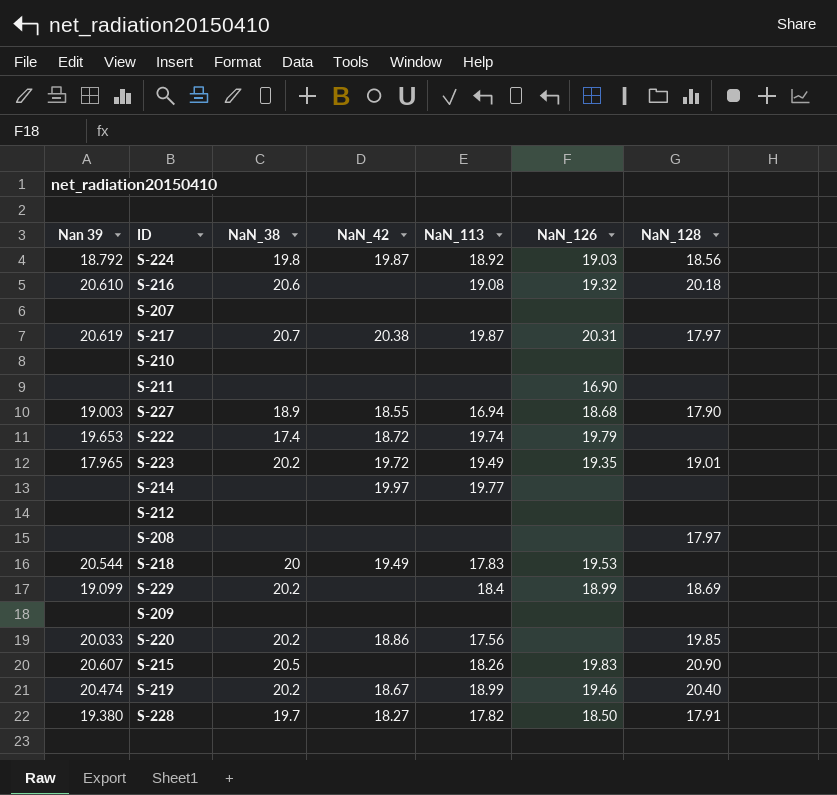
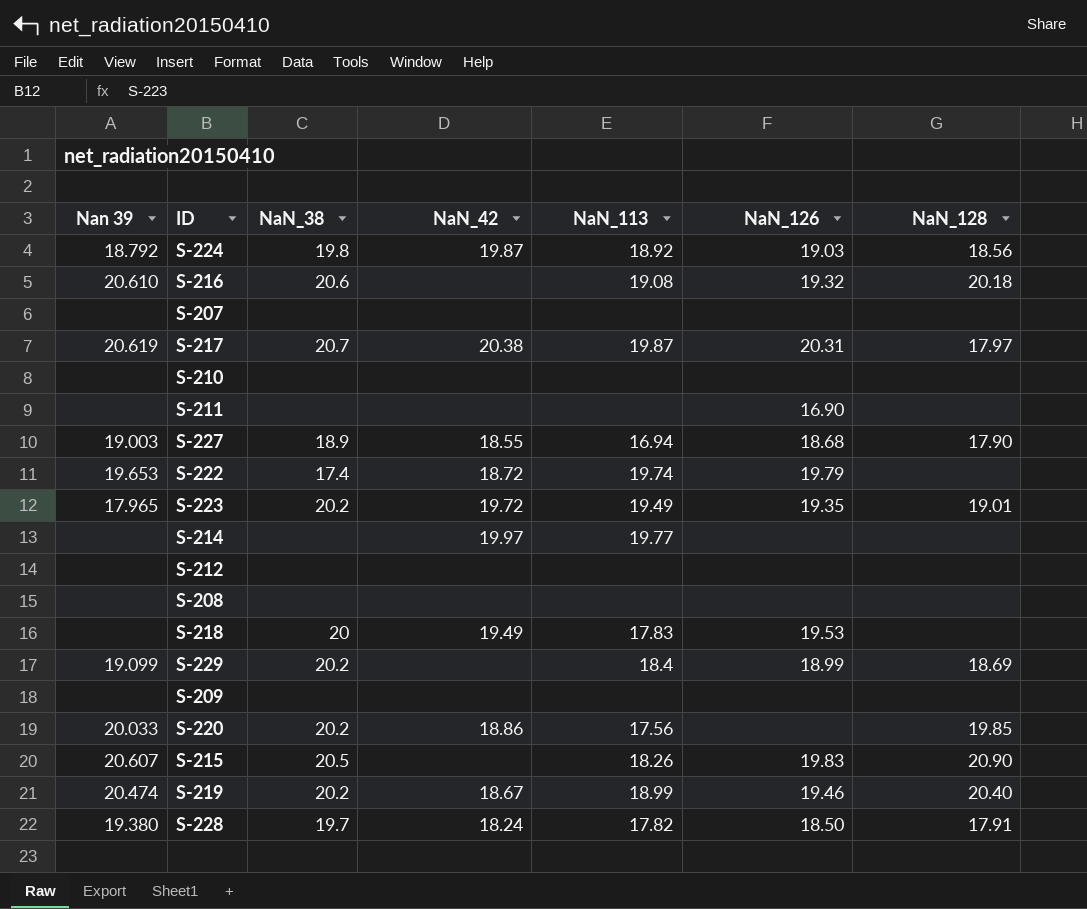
S-208 | NaN_128: 17.97 -> none
S-218 | Nan 39: 20.544 -> none
S-228 | NaN_42: 18.27 -> 18.24

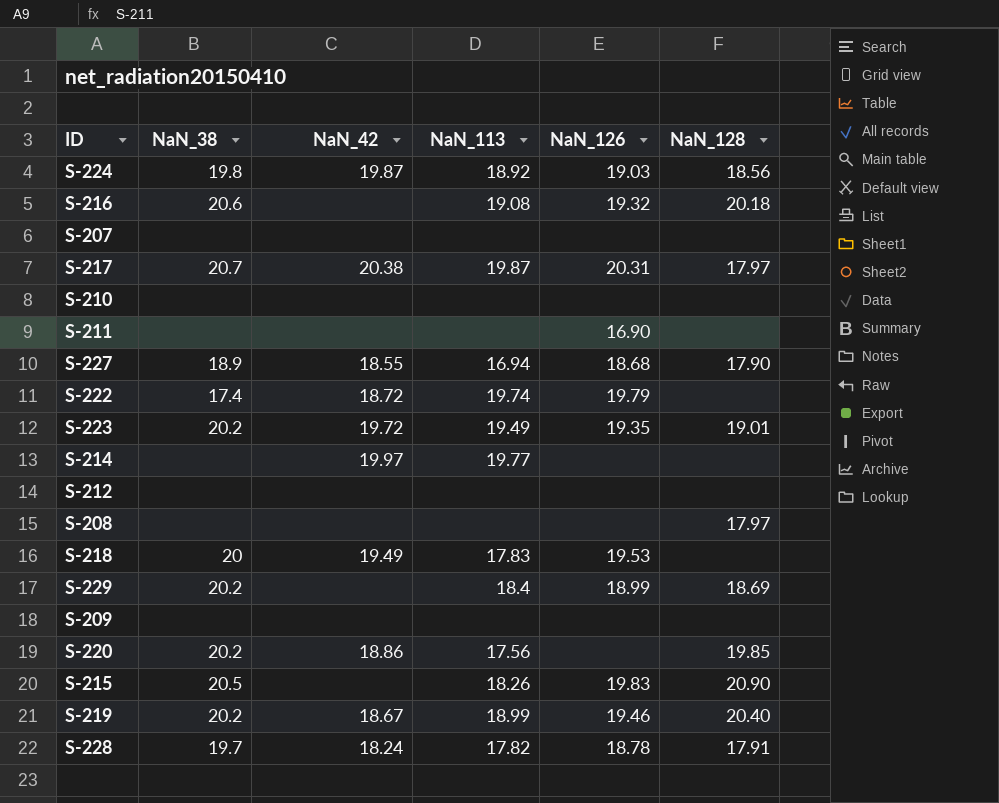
column Nan 39 | position: 1 -> none
S-208 | NaN_128: none -> 17.97
S-228 | NaN_126: 18.50 -> 18.78

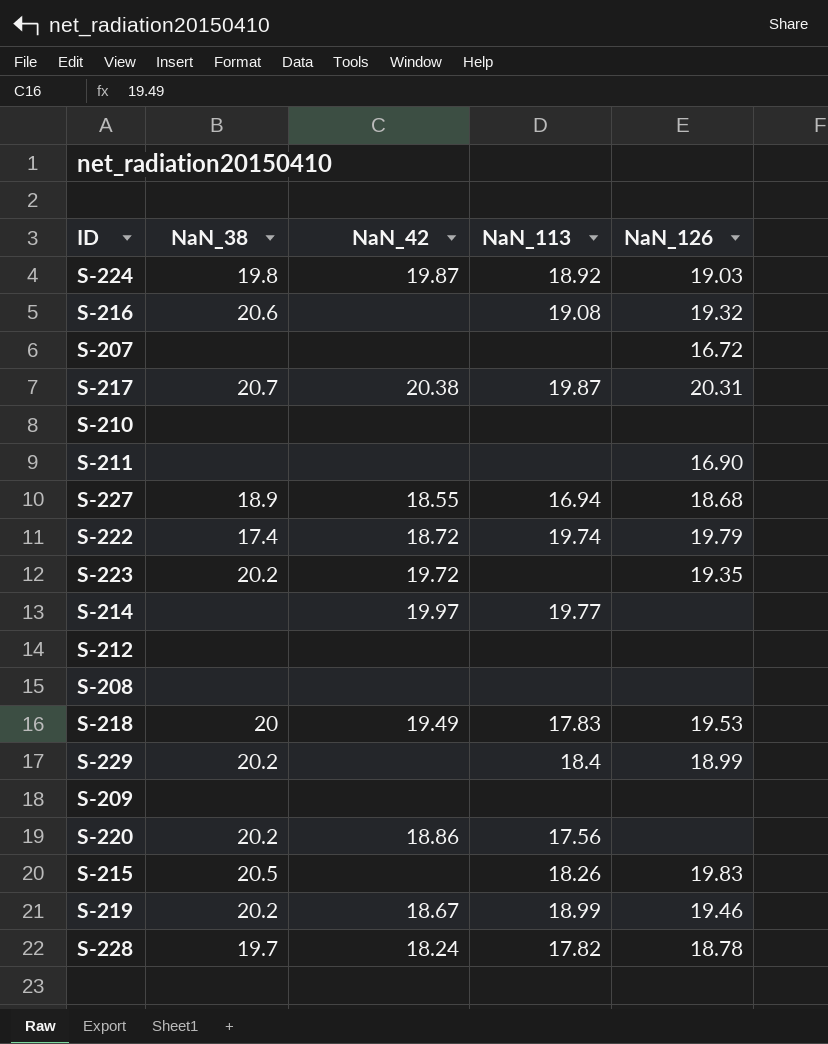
column NaN_128 | position: 6 -> none
S-207 | NaN_126: none -> 16.72
S-223 | NaN_113: 19.49 -> none

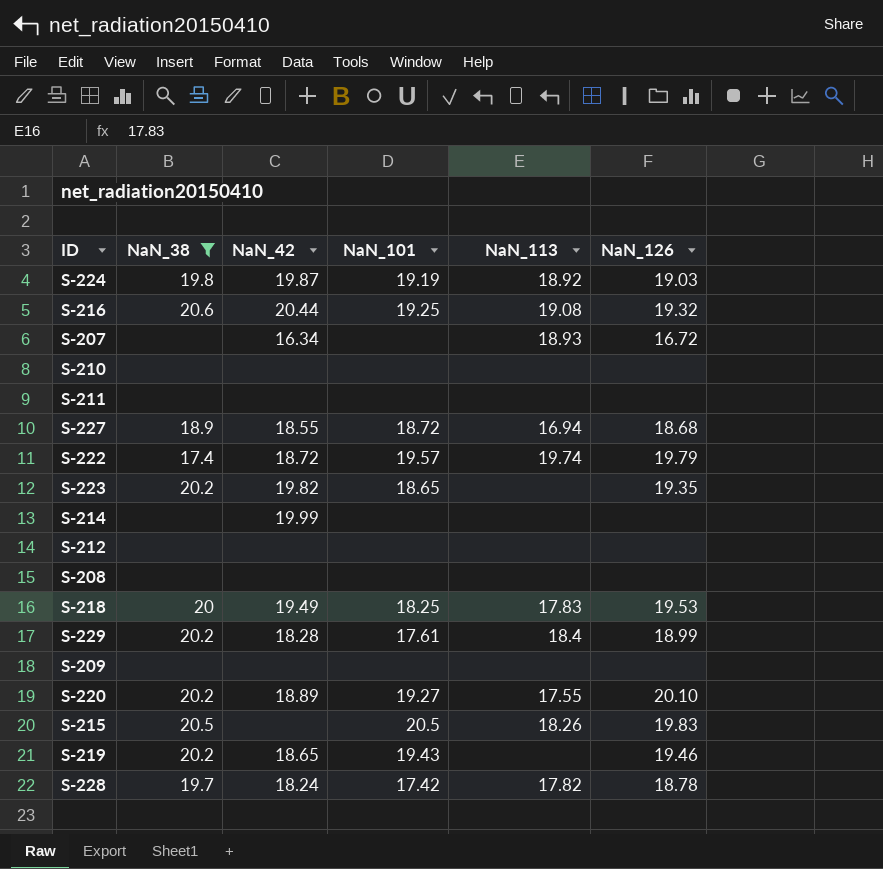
filter: none -> NaN_38 != 20.7
column NaN_101 | position: none -> 4
S-216 | NaN_42: none -> 20.44
S-207 | NaN_42: none -> 16.34
S-207 | NaN_113: none -> 18.93
S-211 | NaN_126: 16.90 -> none
S-223 | NaN_42: 19.72 -> 19.82
S-214 | NaN_42: 19.97 -> 19.99
S-214 | NaN_113: 19.77 -> none
S-229 | NaN_42: none -> 18.28
S-220 | NaN_42: 18.86 -> 18.89
S-220 | NaN_113: 17.56 -> 17.55
S-220 | NaN_126: none -> 20.10
S-219 | NaN_42: 18.67 -> 18.65
S-219 | NaN_113: 18.99 -> none

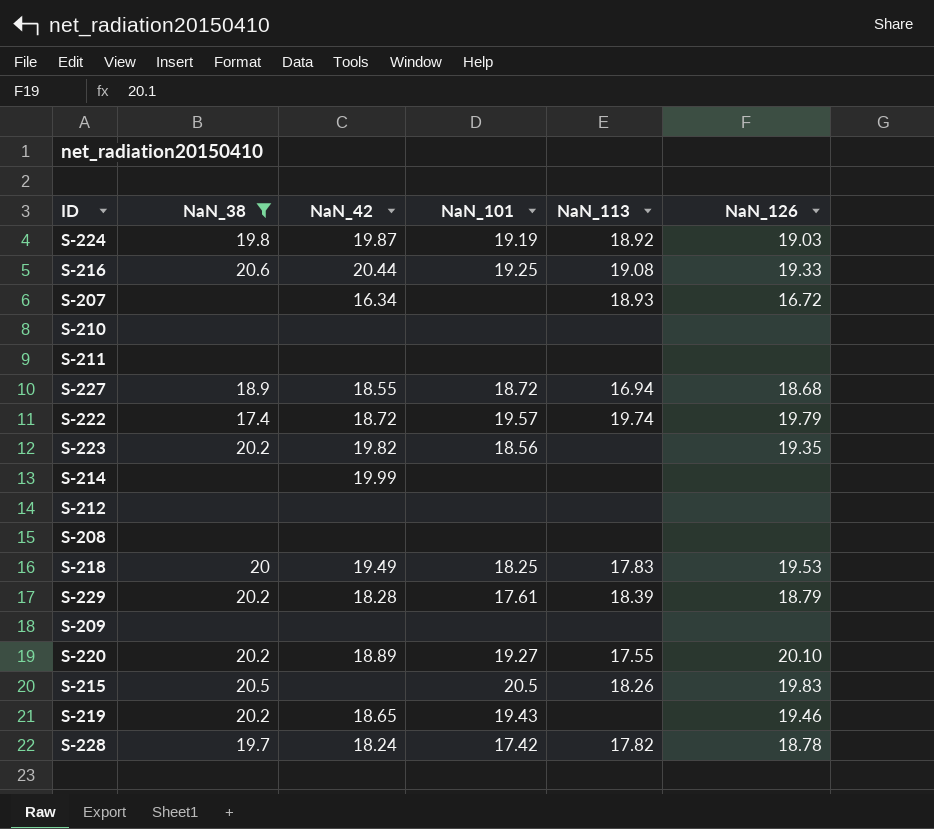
S-216 | NaN_126: 19.32 -> 19.33
S-223 | NaN_101: 18.65 -> 18.56
S-229 | NaN_113: 18.4 -> 18.39
S-229 | NaN_126: 18.99 -> 18.79

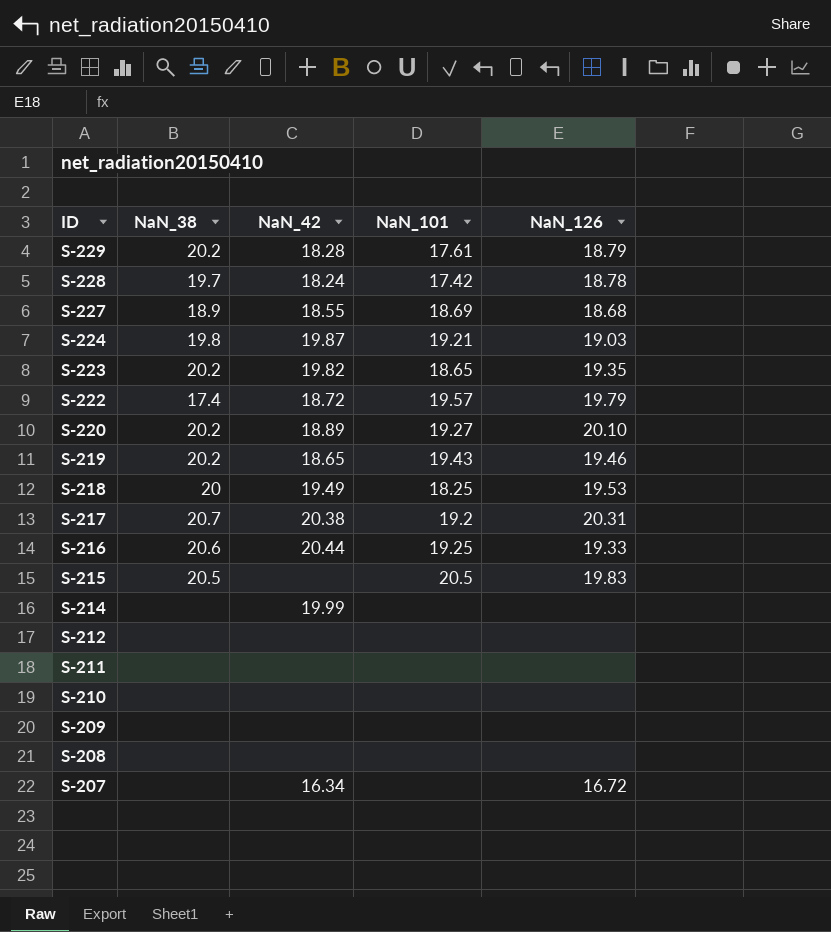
filter: NaN_38 != 20.7 -> none
row order: none -> ID descending
column NaN_113 | position: 5 -> none
S-227 | NaN_101: 18.72 -> 18.69
S-224 | NaN_101: 19.19 -> 19.21
S-223 | NaN_101: 18.56 -> 18.65

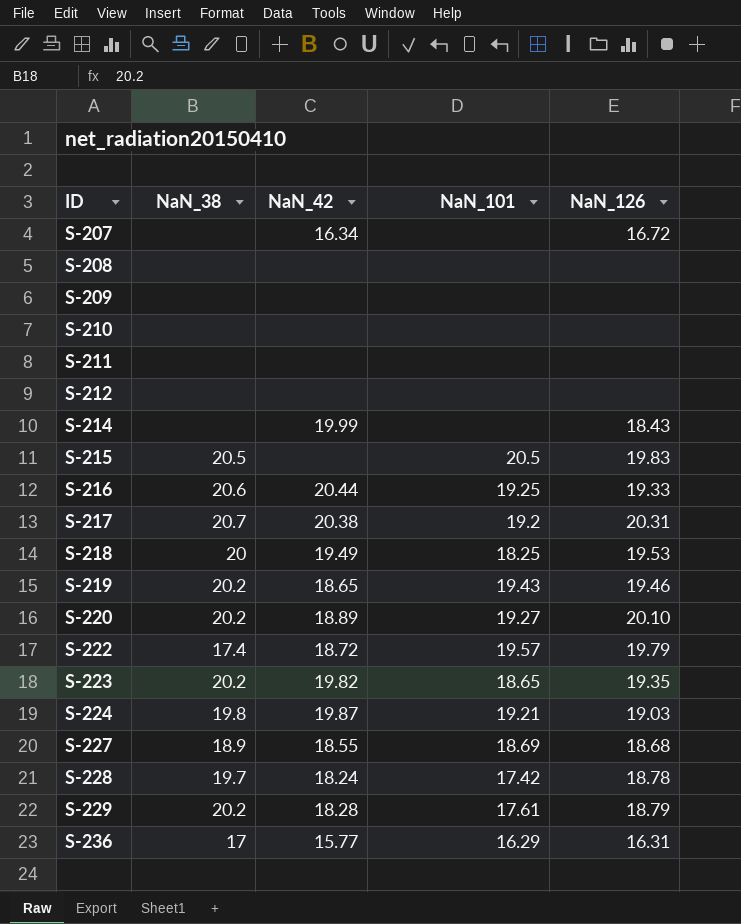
row order: ID descending -> ID ascending
S-214 | NaN_126: none -> 18.43
row S-236: none -> 17 | 15.77 | 16.29 | 16.31

